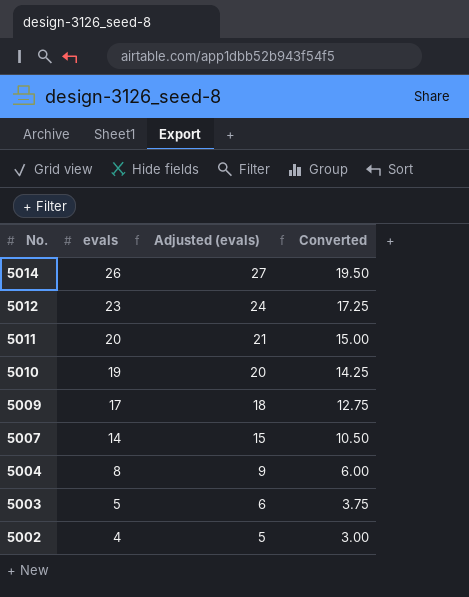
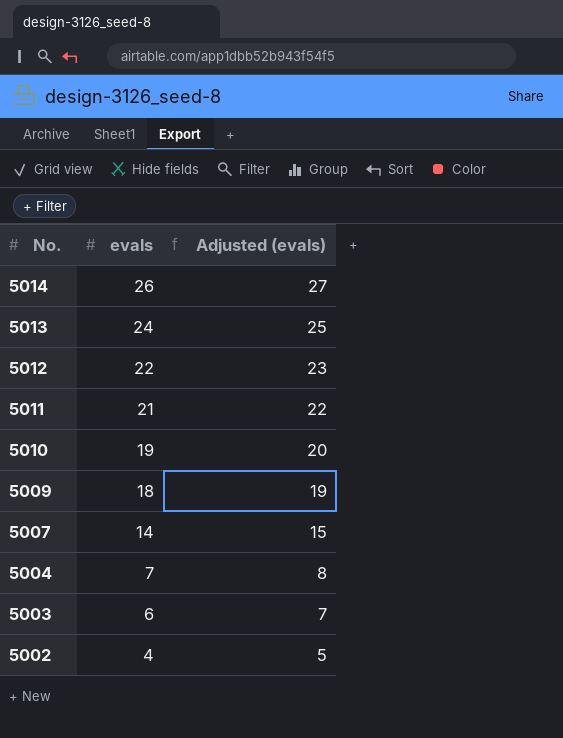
column Converted | formula: [evals] * 0.75 -> none
row 5013: none -> 24 | 25
5012 | evals: 23 -> 22
5012 | Adjusted (evals): 24 -> 23
5011 | evals: 20 -> 21
5011 | Adjusted (evals): 21 -> 22
5009 | evals: 17 -> 18
5009 | Adjusted (evals): 18 -> 19
5004 | evals: 8 -> 7
5004 | Adjusted (evals): 9 -> 8
5003 | evals: 5 -> 6
5003 | Adjusted (evals): 6 -> 7

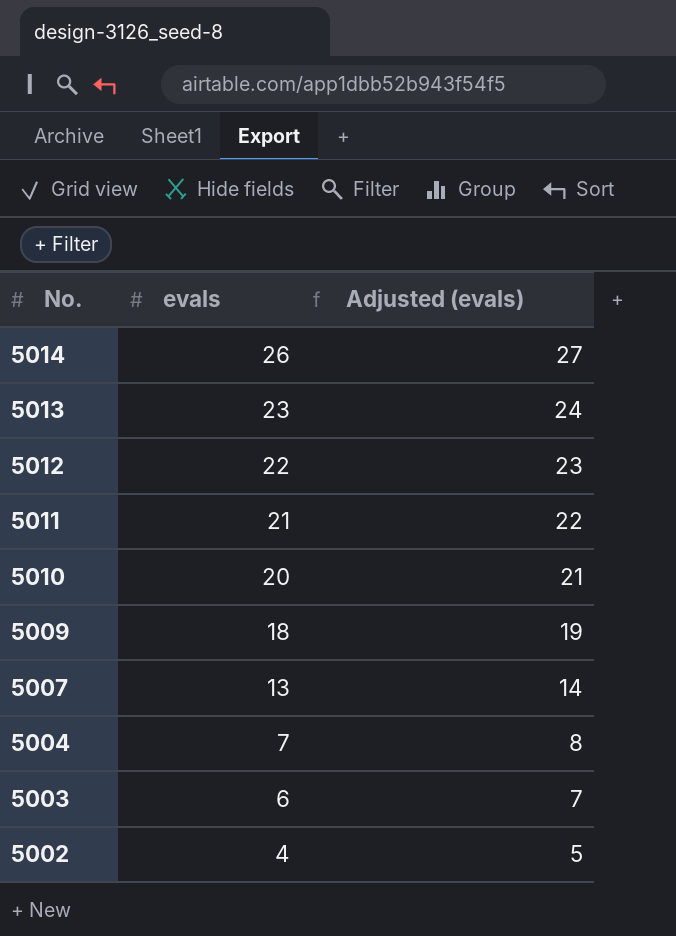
5013 | evals: 24 -> 23
5013 | Adjusted (evals): 25 -> 24
5010 | evals: 19 -> 20
5010 | Adjusted (evals): 20 -> 21
5007 | evals: 14 -> 13
5007 | Adjusted (evals): 15 -> 14

